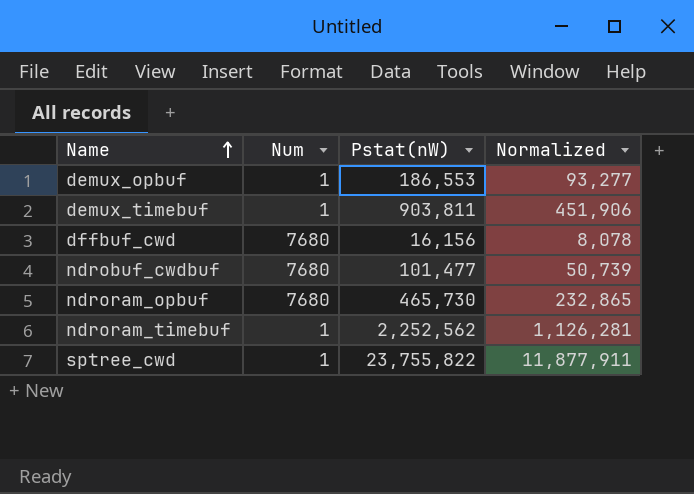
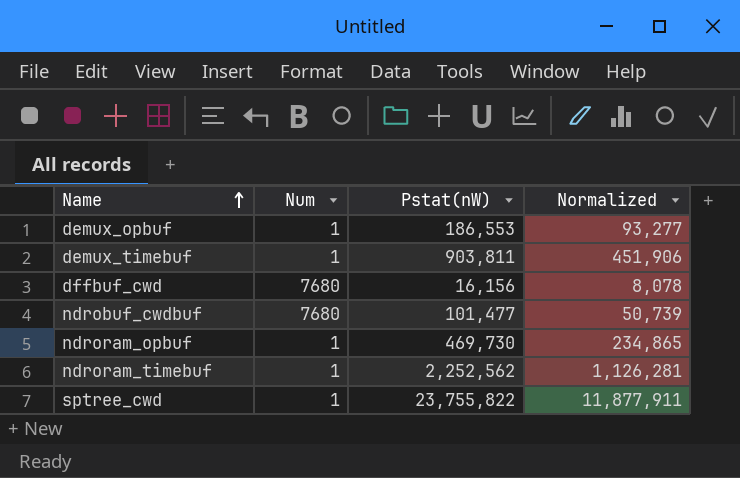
ndroram_opbuf | Num: 7680 -> 1
ndroram_opbuf | Pstat(nW): 465,730 -> 469,730
ndroram_opbuf | Normalized: 232,865 -> 234,865

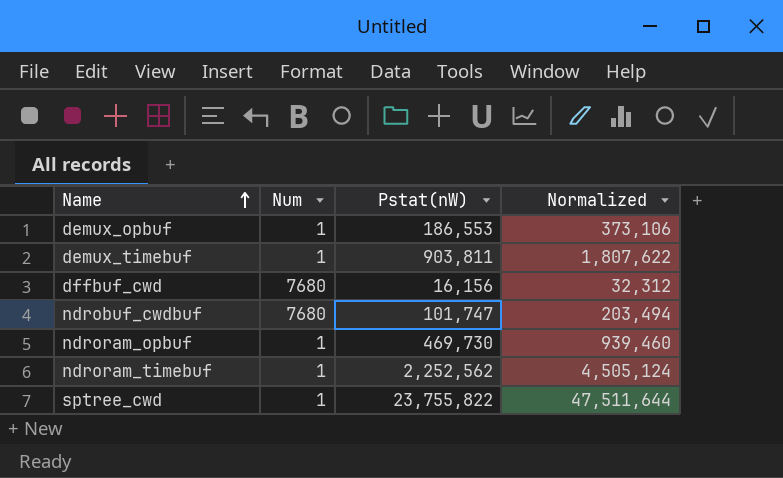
column Normalized | formula: [Pstat(nW)] * 0.5 -> [Pstat(nW)] * 2
ndrobuf_cwdbuf | Pstat(nW): 101,477 -> 101,747

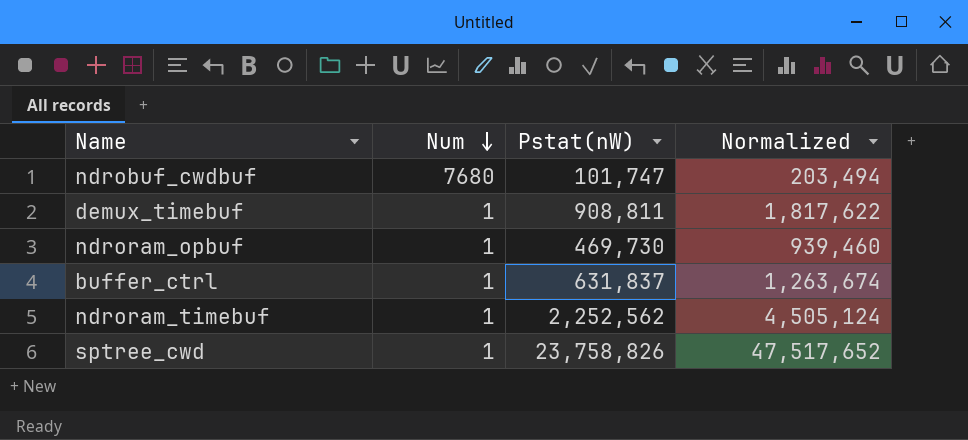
row order: Name ascending -> Num descending
row demux_opbuf: 1 | 186,553 | 373,106 -> none
row dffbuf_cwd: 7680 | 16,156 | 32,312 -> none
demux_timebuf | Pstat(nW): 903,811 -> 908,811
demux_timebuf | Normalized: 1,807,622 -> 1,817,622
row buffer_ctrl: none -> 1 | 631,837 | 1,263,674
sptree_cwd | Pstat(nW): 23,755,822 -> 23,758,826
sptree_cwd | Normalized: 47,511,644 -> 47,517,652

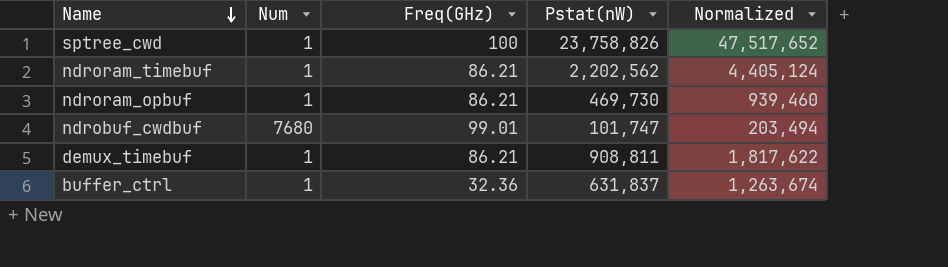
row order: Num descending -> Name descending
column Freq(GHz) | position: none -> 3
ndroram_timebuf | Pstat(nW): 2,252,562 -> 2,202,562
ndroram_timebuf | Normalized: 4,505,124 -> 4,405,124

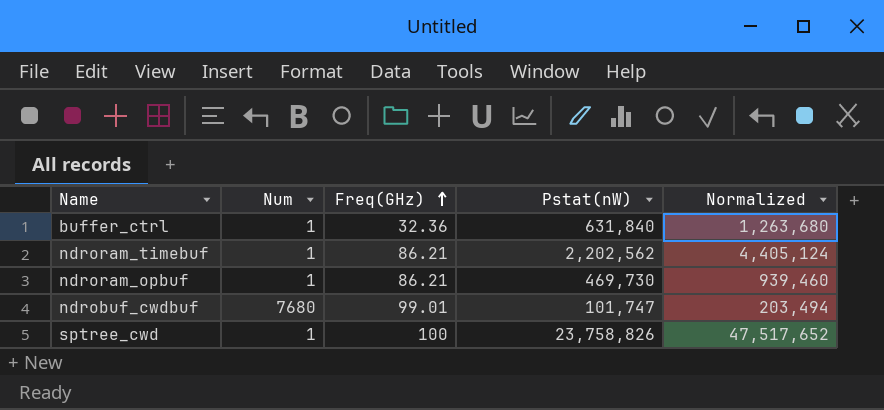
row order: Name descending -> Freq(GHz) ascending
row demux_timebuf: 1 | 86.21 | 908,811 | 1,817,622 -> none
buffer_ctrl | Pstat(nW): 631,837 -> 631,840
buffer_ctrl | Normalized: 1,263,674 -> 1,263,680

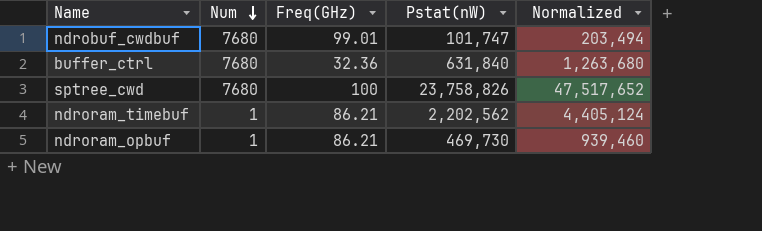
row order: Freq(GHz) ascending -> Num descending
buffer_ctrl | Num: 1 -> 7680
sptree_cwd | Num: 1 -> 7680

